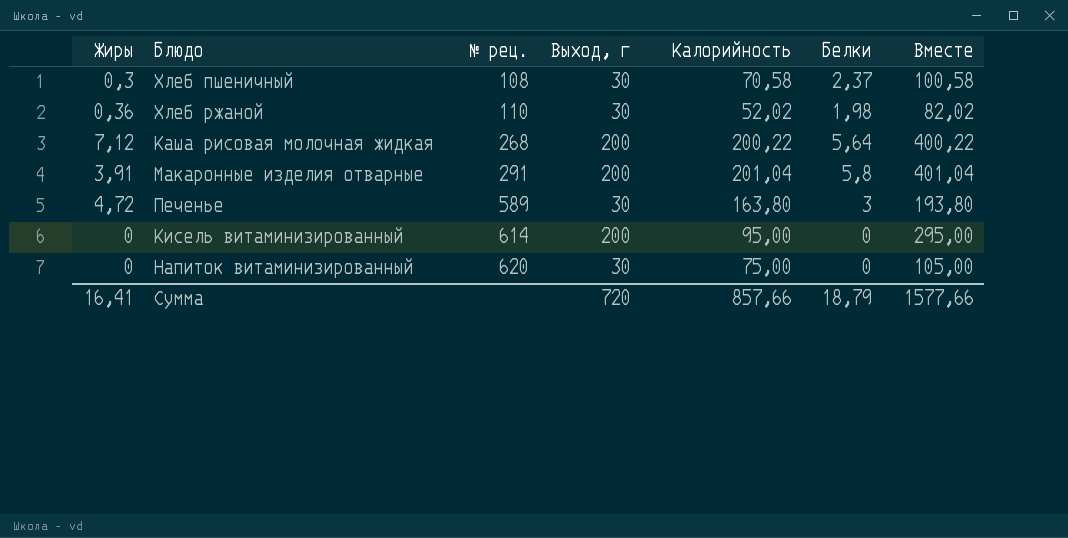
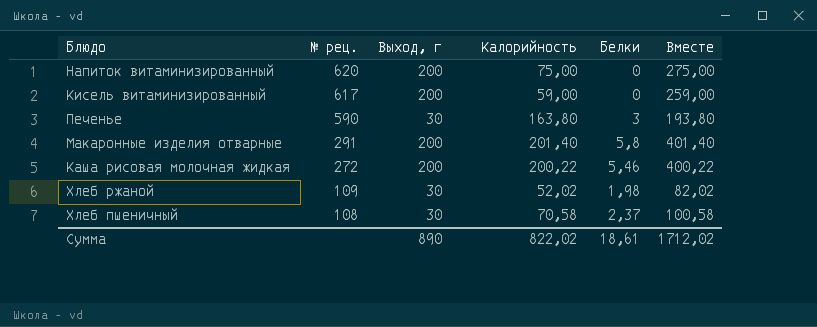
row order: № рец. ascending -> № рец. descending
column Жиры | position: 1 -> none
Напиток витаминизированный | Выход, г: 30 -> 200
Напиток витаминизированный | Вместе: 105,00 -> 275,00
Кисель витаминизированный | № рец.: 614 -> 617
Кисель витаминизированный | Калорийность: 95,00 -> 59,00
Кисель витаминизированный | Вместе: 295,00 -> 259,00
Печенье | № рец.: 589 -> 590
Макаронные изделия отварные | Калорийность: 201,04 -> 201,40
Макаронные изделия отварные | Вместе: 401,04 -> 401,40
Каша рисовая молочная жидкая | № рец.: 268 -> 272
Каша рисовая молочная жидкая | Белки: 5,64 -> 5,46
Хлеб ржаной | № рец.: 110 -> 109
Сумма | Выход, г: 720 -> 890
Сумма | Калорийность: 857,66 -> 822,02
Сумма | Белки: 18,79 -> 18,61
Сумма | Вместе: 1577,66 -> 1712,02

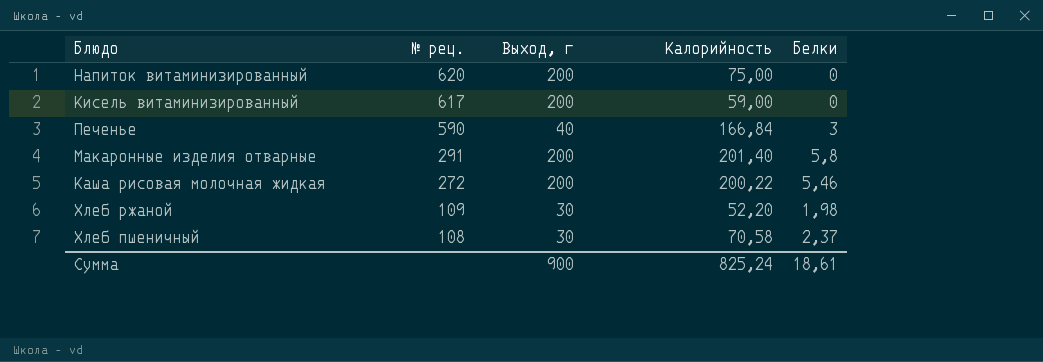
column Вместе | formula: [Выход, г] + [Калорийность] -> none
Печенье | Выход, г: 30 -> 40
Печенье | Калорийность: 163,80 -> 166,84
Хлеб ржаной | Калорийность: 52,02 -> 52,20
Сумма | Выход, г: 890 -> 900
Сумма | Калорийность: 822,02 -> 825,24

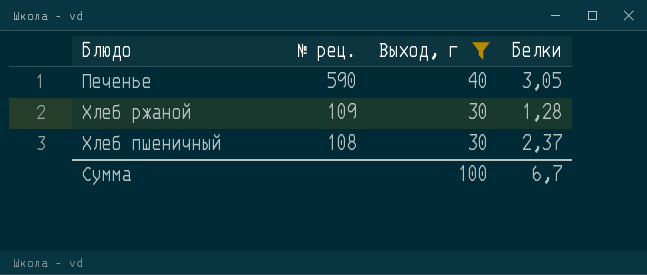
filter: none -> Выход, г != 200
column Калорийность | position: 4 -> none
Печенье | Белки: 3 -> 3,05
Хлеб ржаной | Белки: 1,98 -> 1,28
Сумма | Выход, г: 900 -> 100
Сумма | Белки: 18,61 -> 6,7

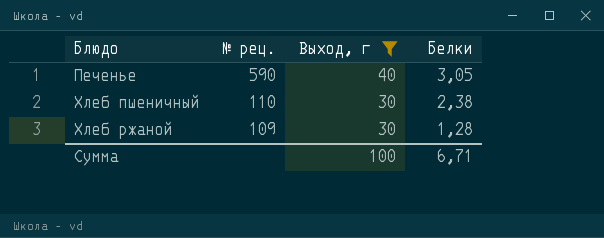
row order: № рец. descending -> Блюдо ascending
Хлеб пшеничный | № рец.: 108 -> 110
Хлеб пшеничный | Белки: 2,37 -> 2,38
Сумма | Белки: 6,7 -> 6,71

